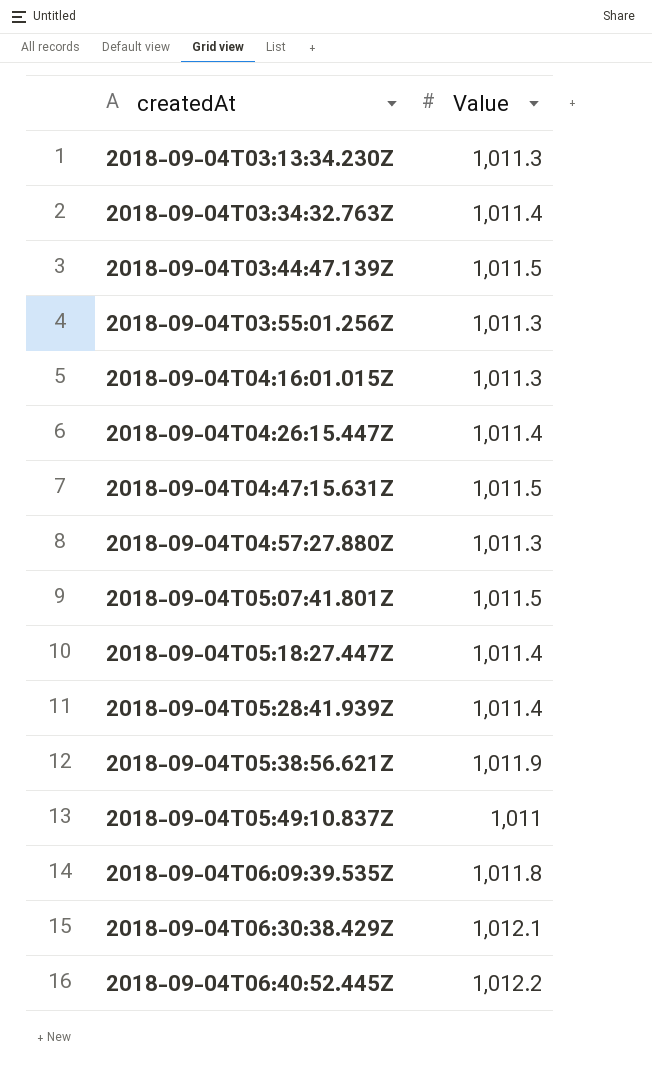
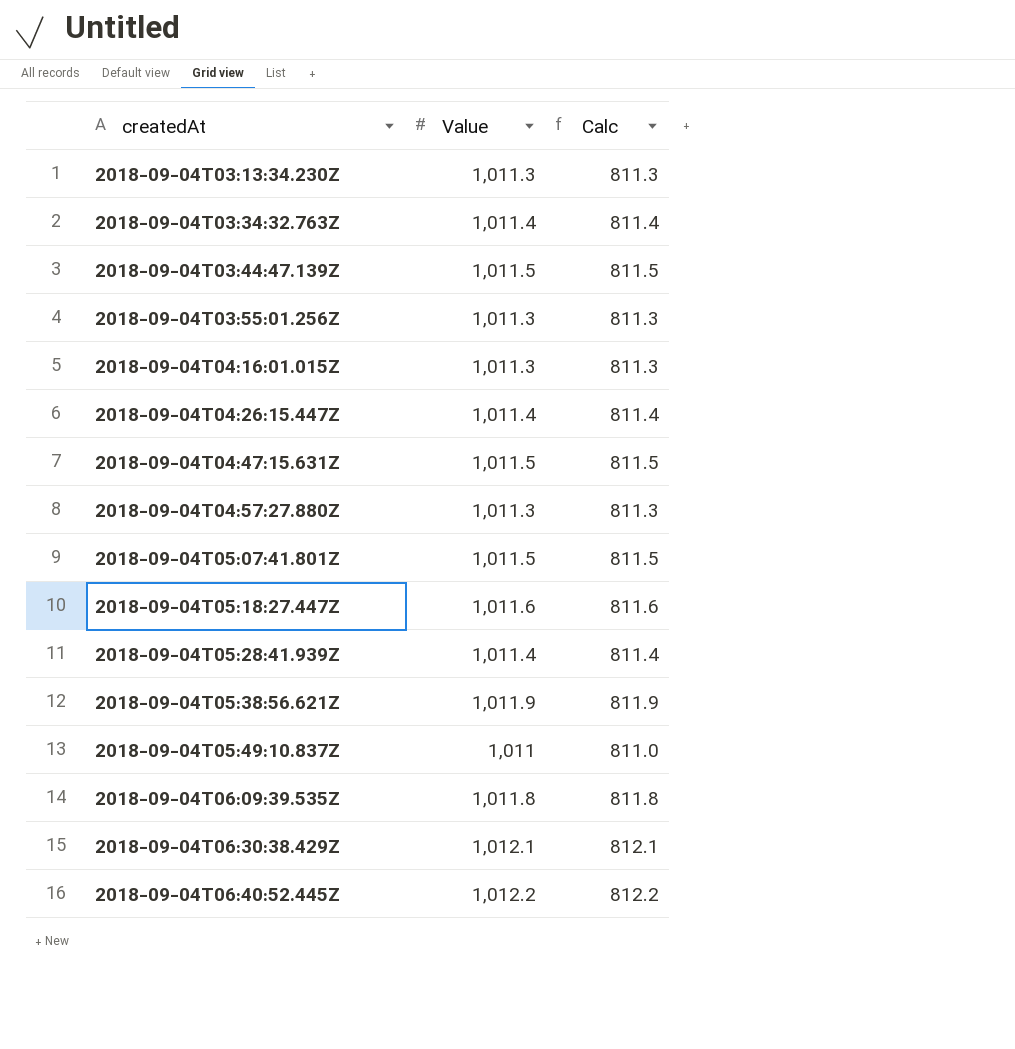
column Calc | formula: none -> [Value] - 200
2018-09-04T05:18:27.447Z | Value: 1,011.4 -> 1,011.6

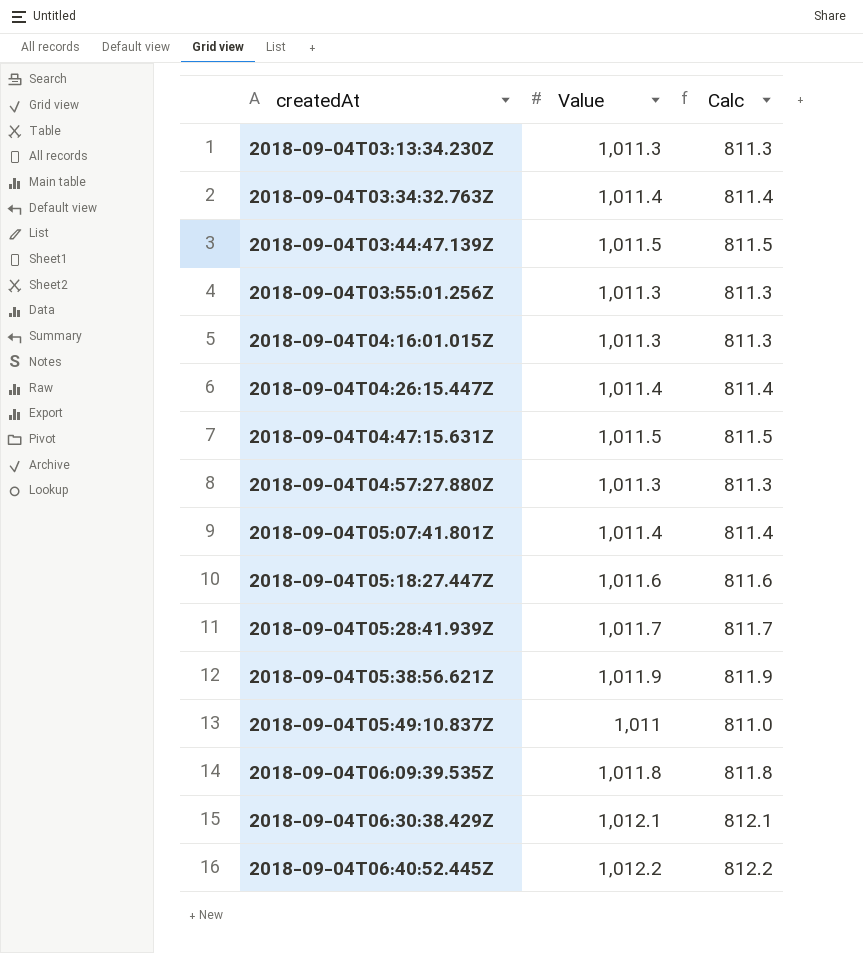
2018-09-04T05:07:41.801Z | Value: 1,011.5 -> 1,011.4
2018-09-04T05:07:41.801Z | Calc: 811.5 -> 811.4
2018-09-04T05:28:41.939Z | Value: 1,011.4 -> 1,011.7
2018-09-04T05:28:41.939Z | Calc: 811.4 -> 811.7

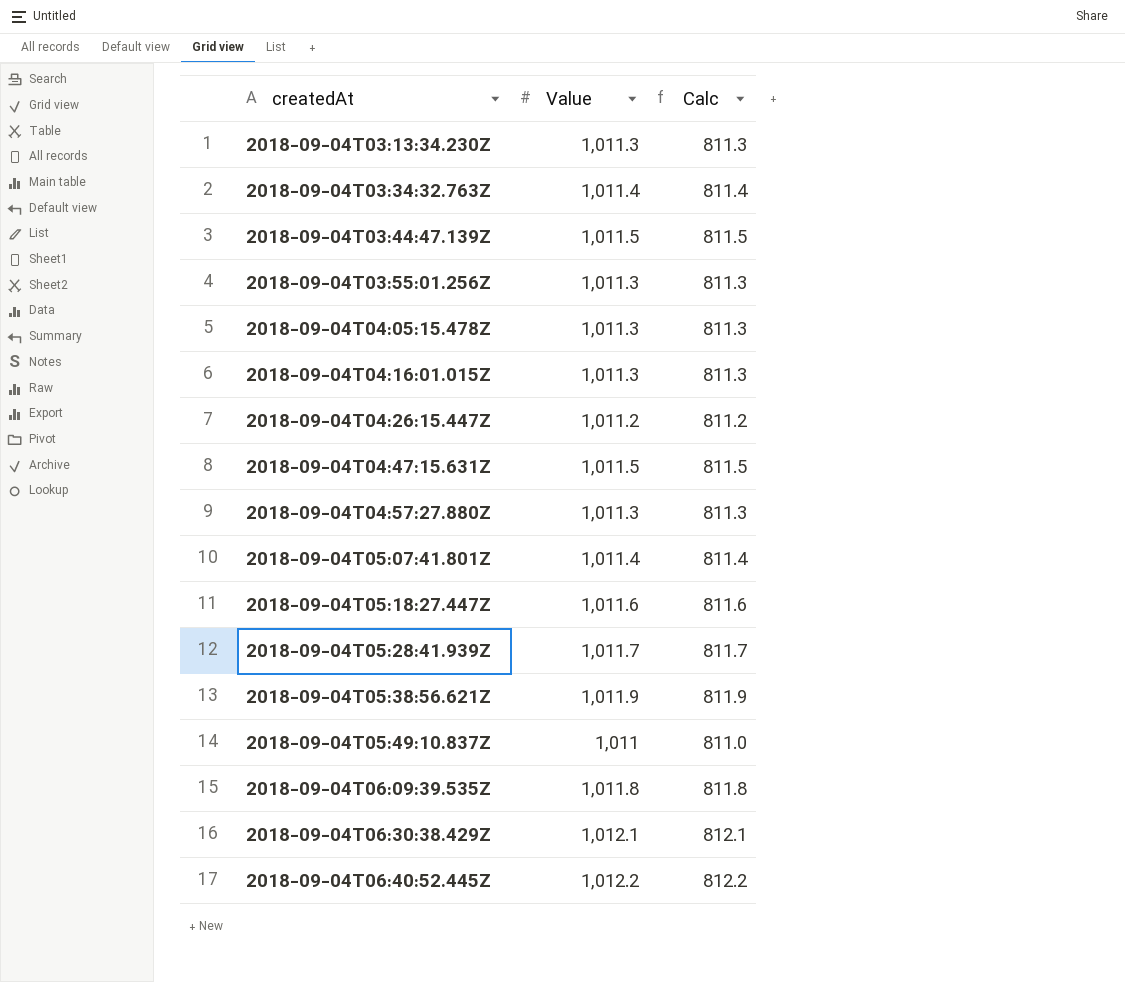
row 2018-09-04T04:05:15.478Z: none -> 1,011.3 | 811.3
2018-09-04T04:26:15.447Z | Value: 1,011.4 -> 1,011.2
2018-09-04T04:26:15.447Z | Calc: 811.4 -> 811.2

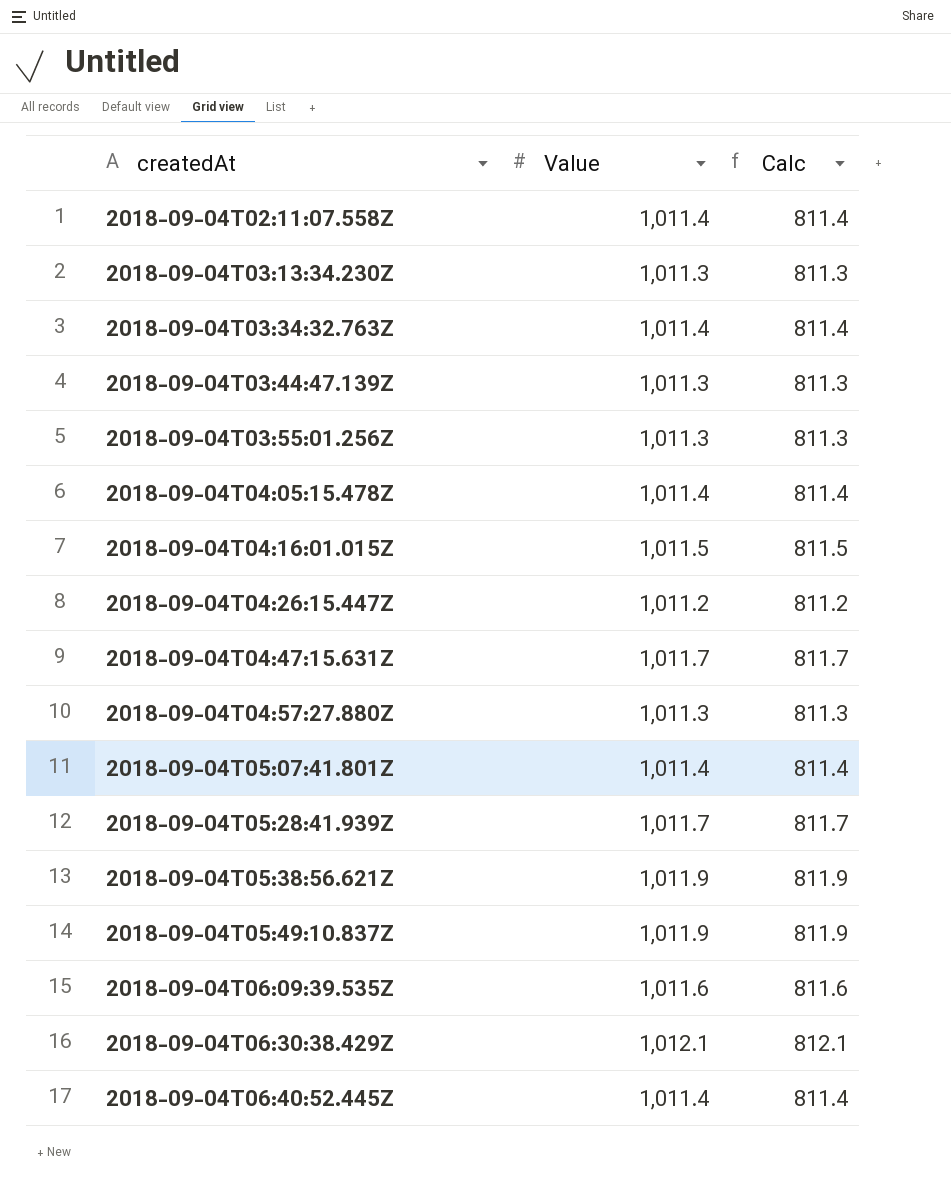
row 2018-09-04T05:18:27.447Z: 1,011.6 | 811.6 -> none
row 2018-09-04T02:11:07.558Z: none -> 1,011.4 | 811.4
2018-09-04T03:44:47.139Z | Value: 1,011.5 -> 1,011.3
2018-09-04T03:44:47.139Z | Calc: 811.5 -> 811.3
2018-09-04T04:05:15.478Z | Value: 1,011.3 -> 1,011.4
2018-09-04T04:05:15.478Z | Calc: 811.3 -> 811.4
2018-09-04T04:16:01.015Z | Value: 1,011.3 -> 1,011.5
2018-09-04T04:16:01.015Z | Calc: 811.3 -> 811.5
2018-09-04T04:47:15.631Z | Value: 1,011.5 -> 1,011.7
2018-09-04T04:47:15.631Z | Calc: 811.5 -> 811.7
2018-09-04T05:49:10.837Z | Value: 1,011 -> 1,011.9
2018-09-04T05:49:10.837Z | Calc: 811.0 -> 811.9
2018-09-04T06:09:39.535Z | Value: 1,011.8 -> 1,011.6
2018-09-04T06:09:39.535Z | Calc: 811.8 -> 811.6
2018-09-04T06:40:52.445Z | Value: 1,012.2 -> 1,011.4
2018-09-04T06:40:52.445Z | Calc: 812.2 -> 811.4

